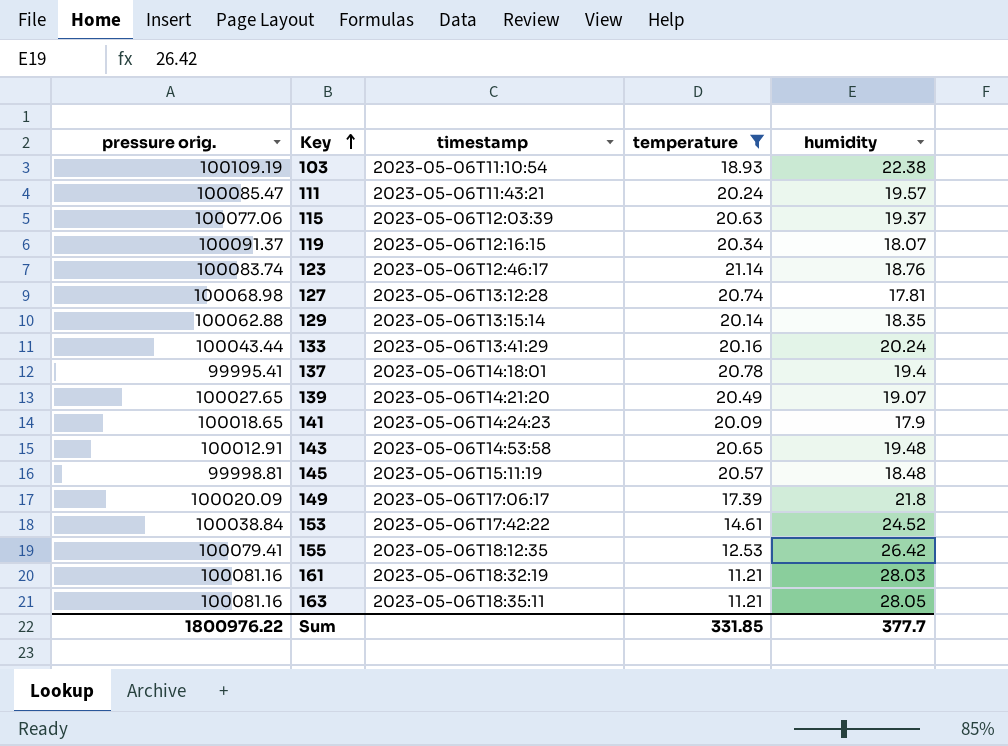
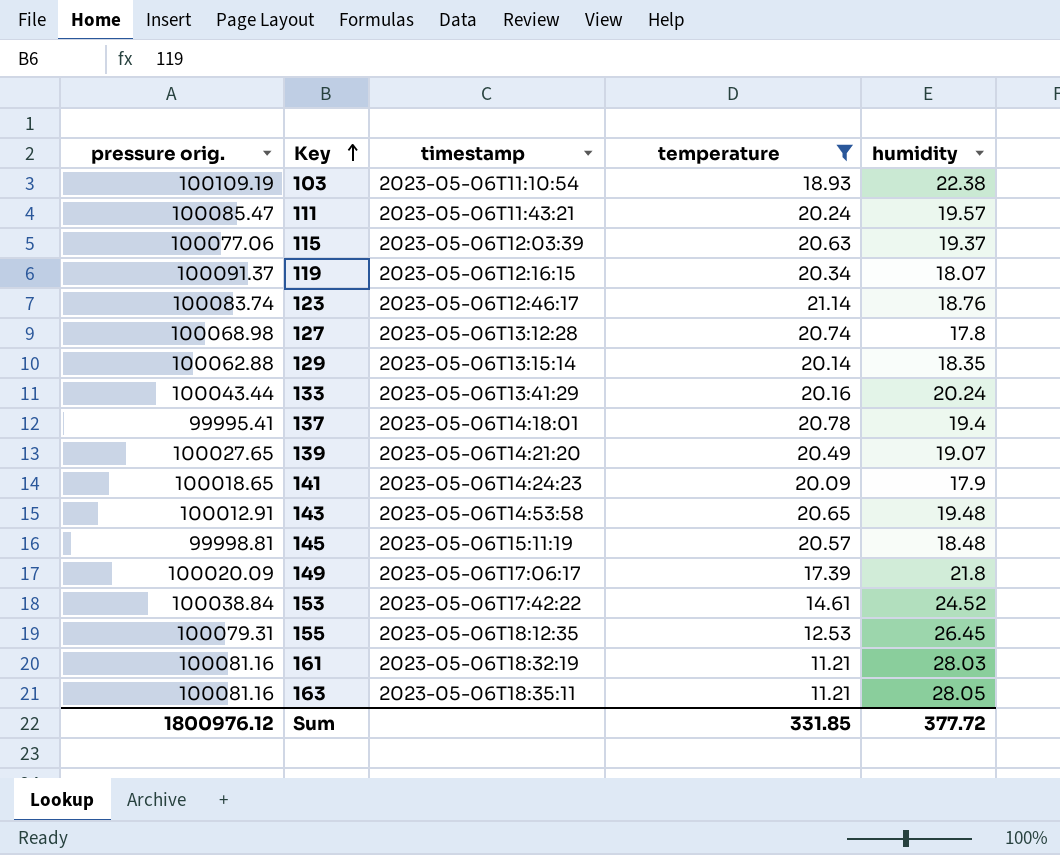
127 | humidity: 17.81 -> 17.8
155 | pressure orig.: 100079.41 -> 100079.31
155 | humidity: 26.42 -> 26.45
Sum | pressure orig.: 1800976.22 -> 1800976.12
Sum | humidity: 377.7 -> 377.72

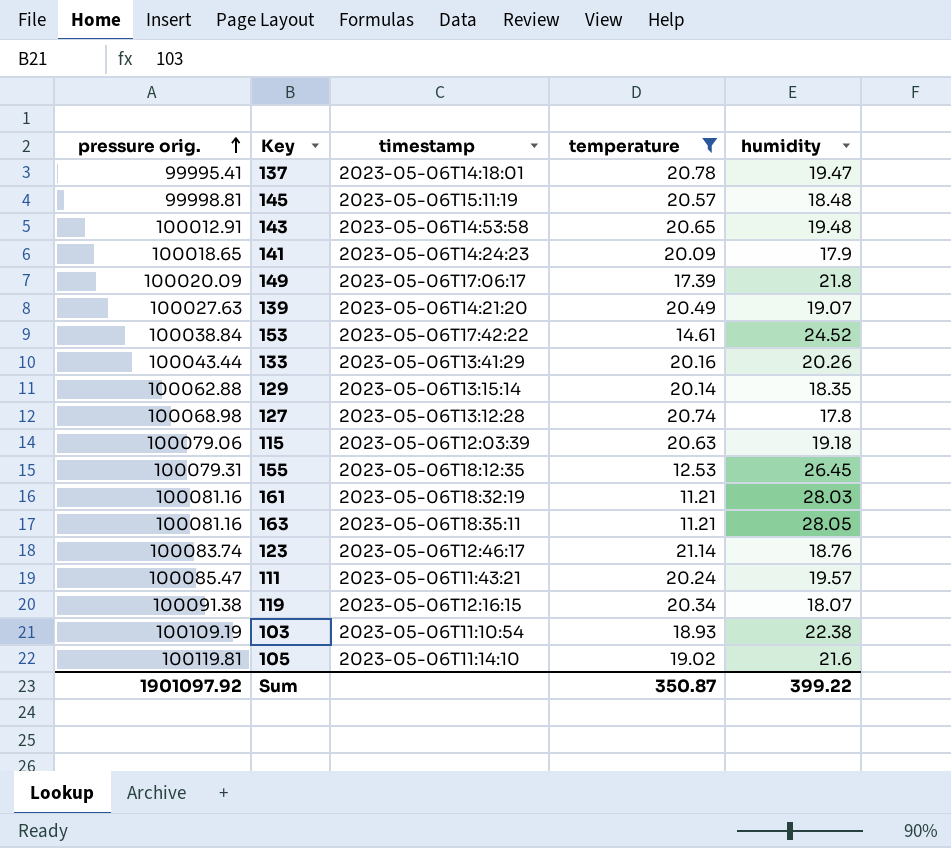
row order: Key ascending -> pressure orig. ascending
137 | humidity: 19.4 -> 19.47
139 | pressure orig.: 100027.65 -> 100027.63
133 | humidity: 20.24 -> 20.26
115 | pressure orig.: 100077.06 -> 100079.06
115 | humidity: 19.37 -> 19.18
119 | pressure orig.: 100091.37 -> 100091.38
row 105: none -> 100119.81 | 2023-05-06T11:14:10 | 19.02 | 21.6
Sum | pressure orig.: 1800976.12 -> 1901097.92
Sum | temperature: 331.85 -> 350.87
Sum | humidity: 377.72 -> 399.22

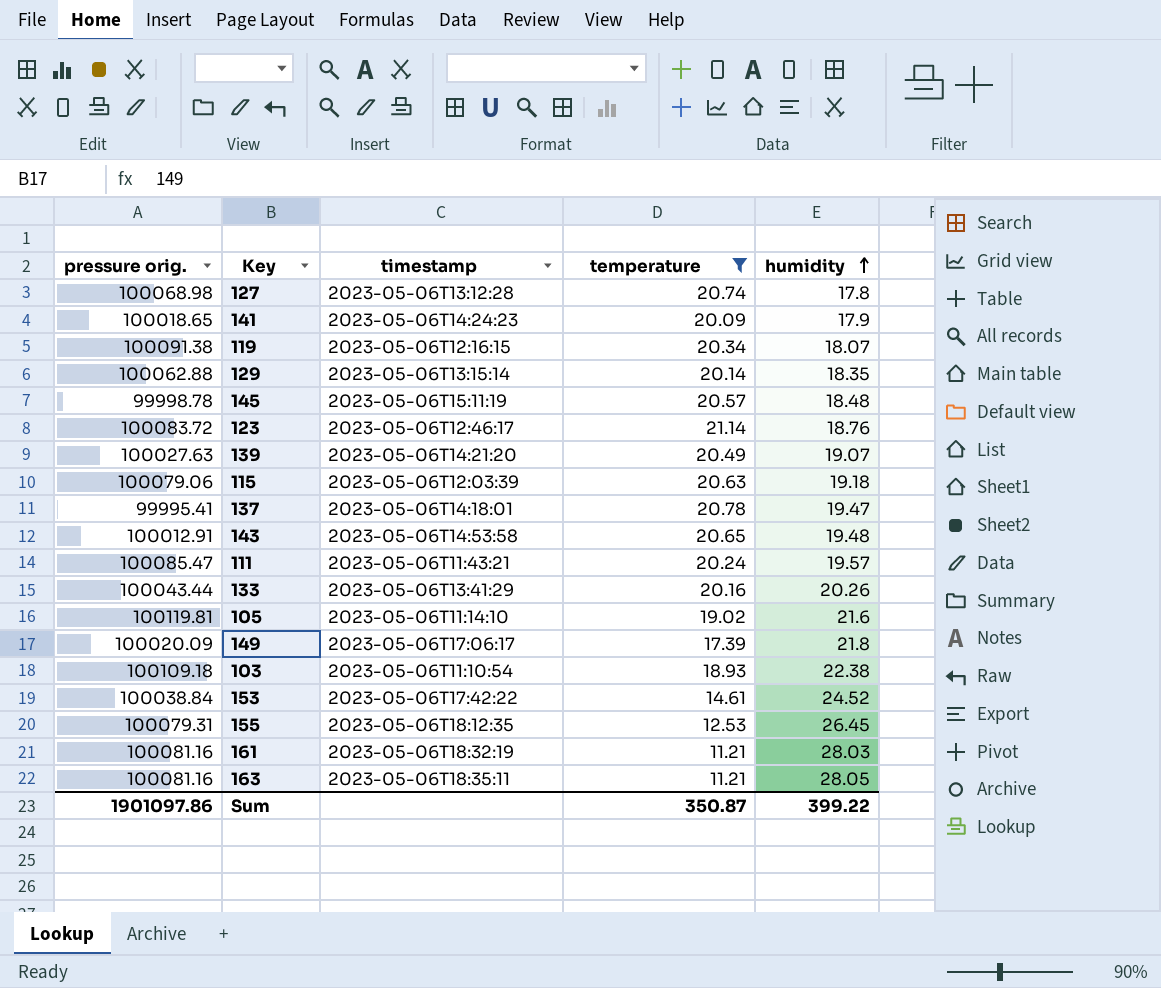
row order: pressure orig. ascending -> humidity ascending
145 | pressure orig.: 99998.81 -> 99998.78
123 | pressure orig.: 100083.74 -> 100083.72
103 | pressure orig.: 100109.19 -> 100109.18
Sum | pressure orig.: 1901097.92 -> 1901097.86

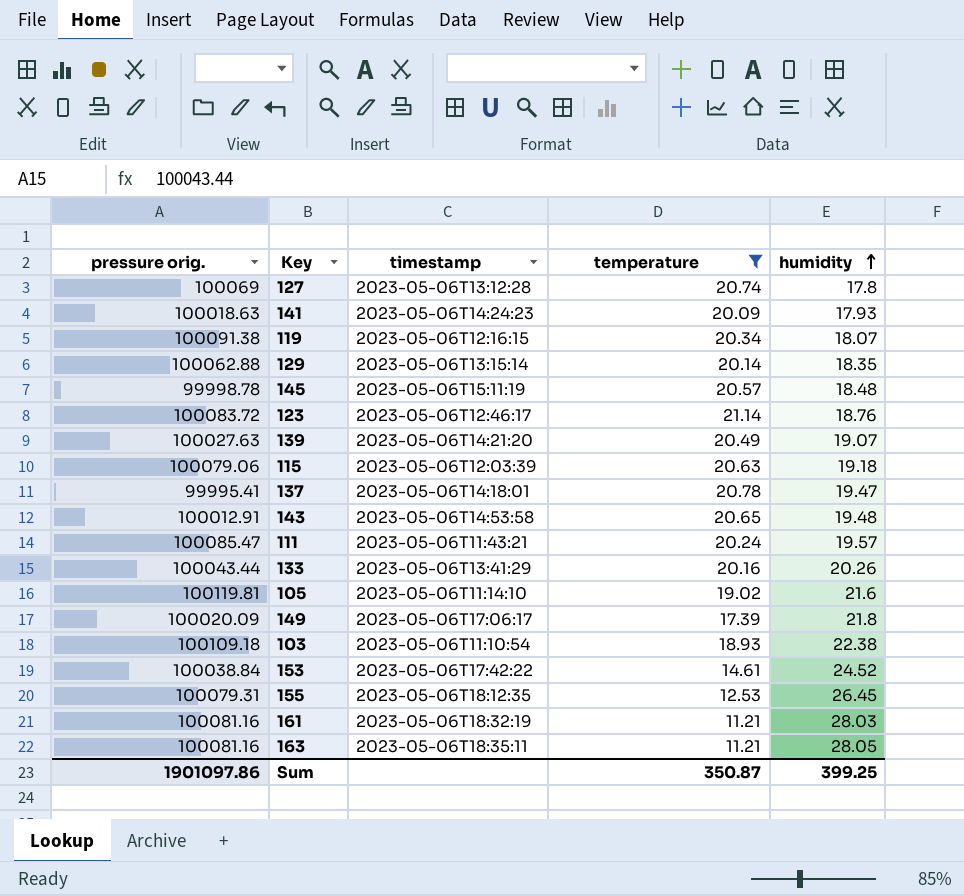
127 | pressure orig.: 100068.98 -> 100069
141 | pressure orig.: 100018.65 -> 100018.63
141 | humidity: 17.9 -> 17.93
Sum | humidity: 399.22 -> 399.25

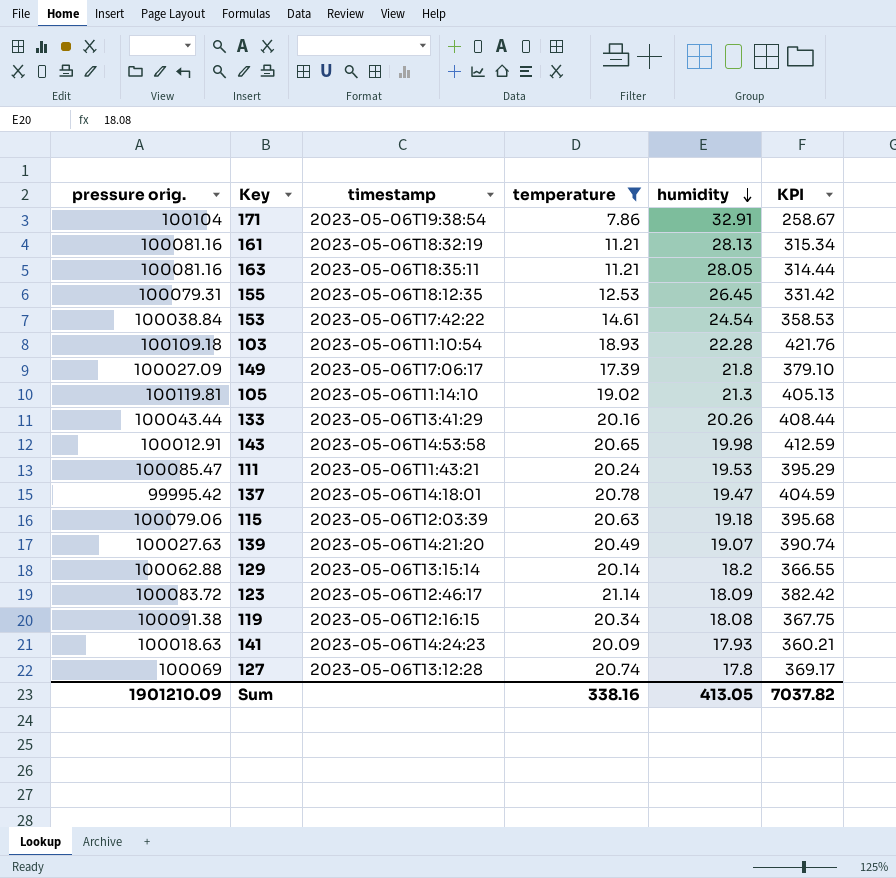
row order: humidity ascending -> humidity descending
column KPI | formula: none -> [temperature] * [humidity]
row 145: 99998.78 | 2023-05-06T15:11:19 | 20.57 | 18.48 -> none
row 171: none -> 100104 | 2023-05-06T19:38:54 | 7.86 | 32.91 | 258.67
161 | humidity: 28.03 -> 28.13
153 | humidity: 24.52 -> 24.54
103 | humidity: 22.38 -> 22.28
149 | pressure orig.: 100020.09 -> 100027.09
105 | humidity: 21.6 -> 21.3
143 | humidity: 19.48 -> 19.98
111 | humidity: 19.57 -> 19.53
137 | pressure orig.: 99995.41 -> 99995.42
129 | humidity: 18.35 -> 18.2
123 | humidity: 18.76 -> 18.09
119 | humidity: 18.07 -> 18.08
Sum | pressure orig.: 1901097.86 -> 1901210.09
Sum | temperature: 350.87 -> 338.16
Sum | humidity: 399.25 -> 413.05

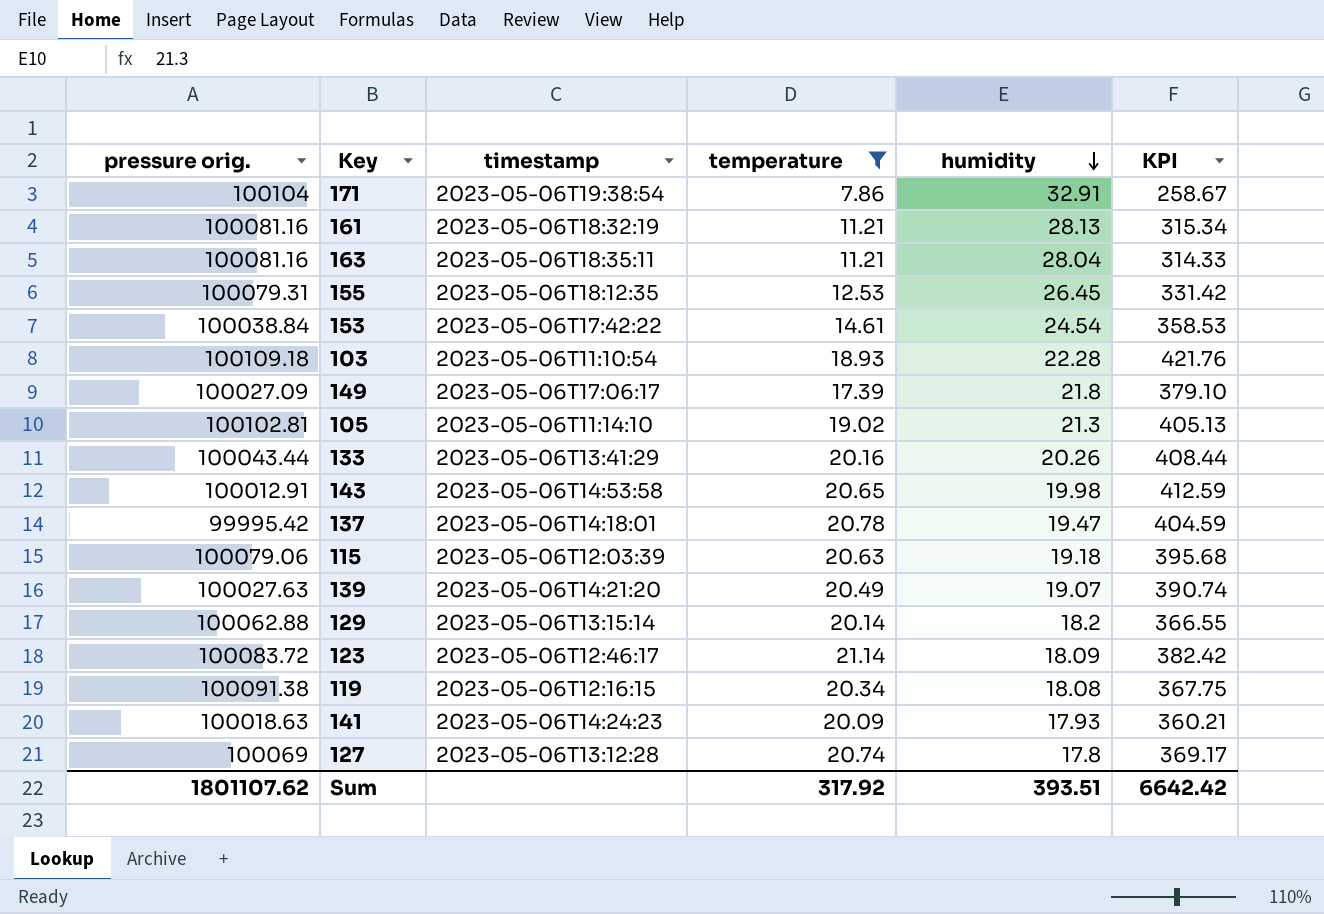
row 111: 100085.47 | 2023-05-06T11:43:21 | 20.24 | 19.53 | 395.29 -> none
163 | humidity: 28.05 -> 28.04
163 | KPI: 314.44 -> 314.33
105 | pressure orig.: 100119.81 -> 100102.81
Sum | pressure orig.: 1901210.09 -> 1801107.62
Sum | temperature: 338.16 -> 317.92
Sum | humidity: 413.05 -> 393.51
Sum | KPI: 7037.82 -> 6642.42

